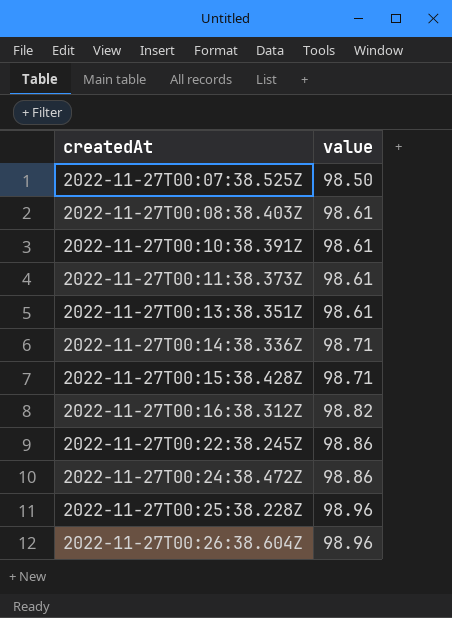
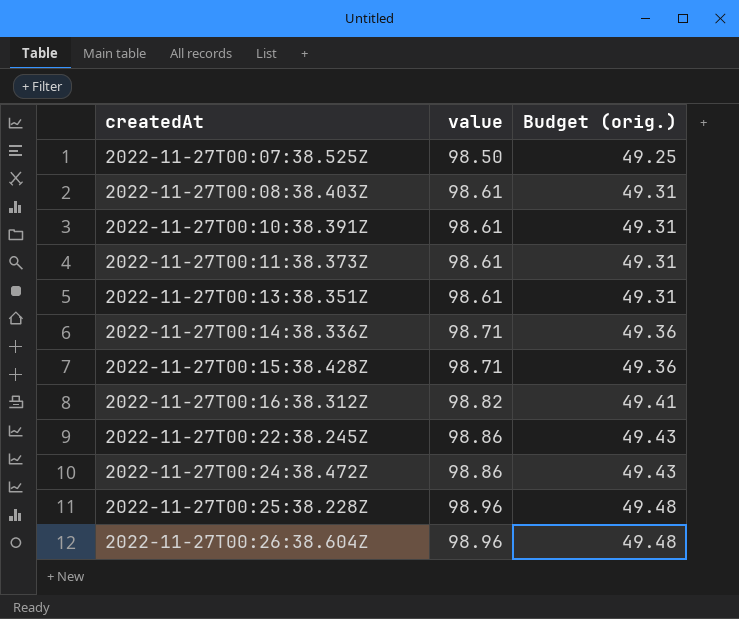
column Budget (orig.) | formula: none -> [value] * 0.5

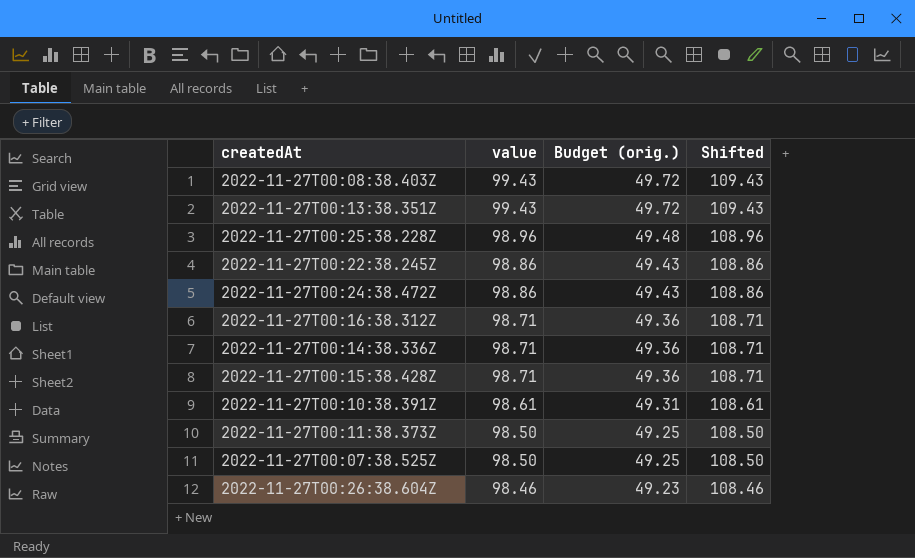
row order: createdAt ascending -> value descending
column Shifted | formula: none -> [value] + 10
2022-11-27T00:08:38.403Z | value: 98.61 -> 99.43
2022-11-27T00:08:38.403Z | Budget (orig.): 49.31 -> 49.72
2022-11-27T00:13:38.351Z | value: 98.61 -> 99.43
2022-11-27T00:13:38.351Z | Budget (orig.): 49.31 -> 49.72
2022-11-27T00:16:38.312Z | value: 98.82 -> 98.71
2022-11-27T00:16:38.312Z | Budget (orig.): 49.41 -> 49.36
2022-11-27T00:11:38.373Z | value: 98.61 -> 98.50
2022-11-27T00:11:38.373Z | Budget (orig.): 49.31 -> 49.25
2022-11-27T00:26:38.604Z | value: 98.96 -> 98.46
2022-11-27T00:26:38.604Z | Budget (orig.): 49.48 -> 49.23

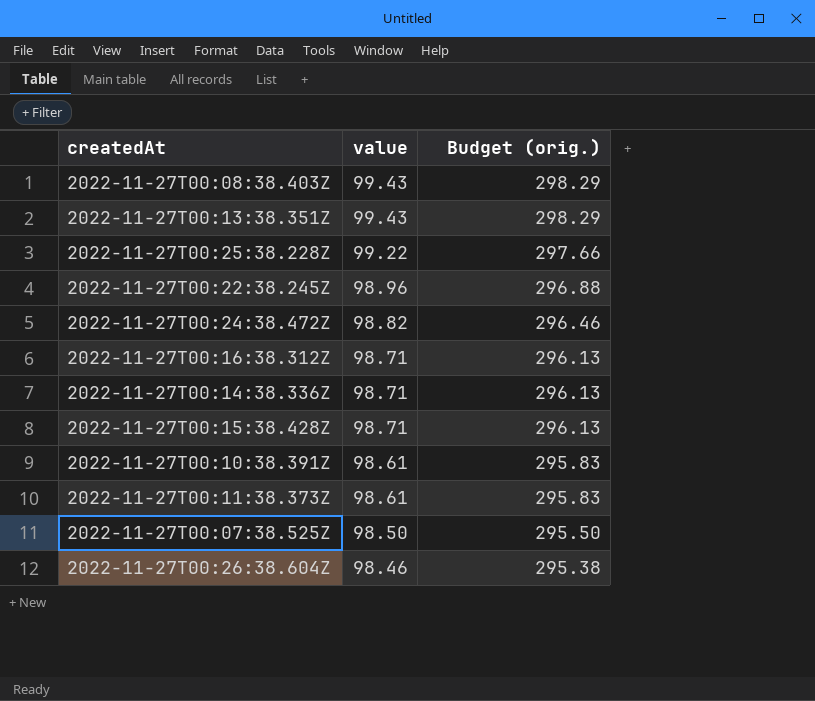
column Shifted | formula: [value] + 10 -> none
column Budget (orig.) | formula: [value] * 0.5 -> [value] * 3
2022-11-27T00:25:38.228Z | value: 98.96 -> 99.22
2022-11-27T00:22:38.245Z | value: 98.86 -> 98.96
2022-11-27T00:24:38.472Z | value: 98.86 -> 98.82
2022-11-27T00:11:38.373Z | value: 98.50 -> 98.61

